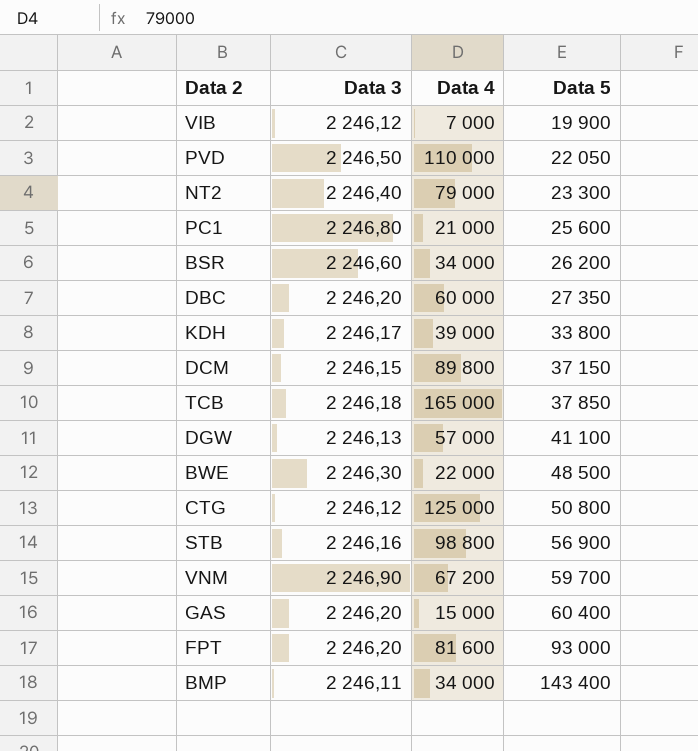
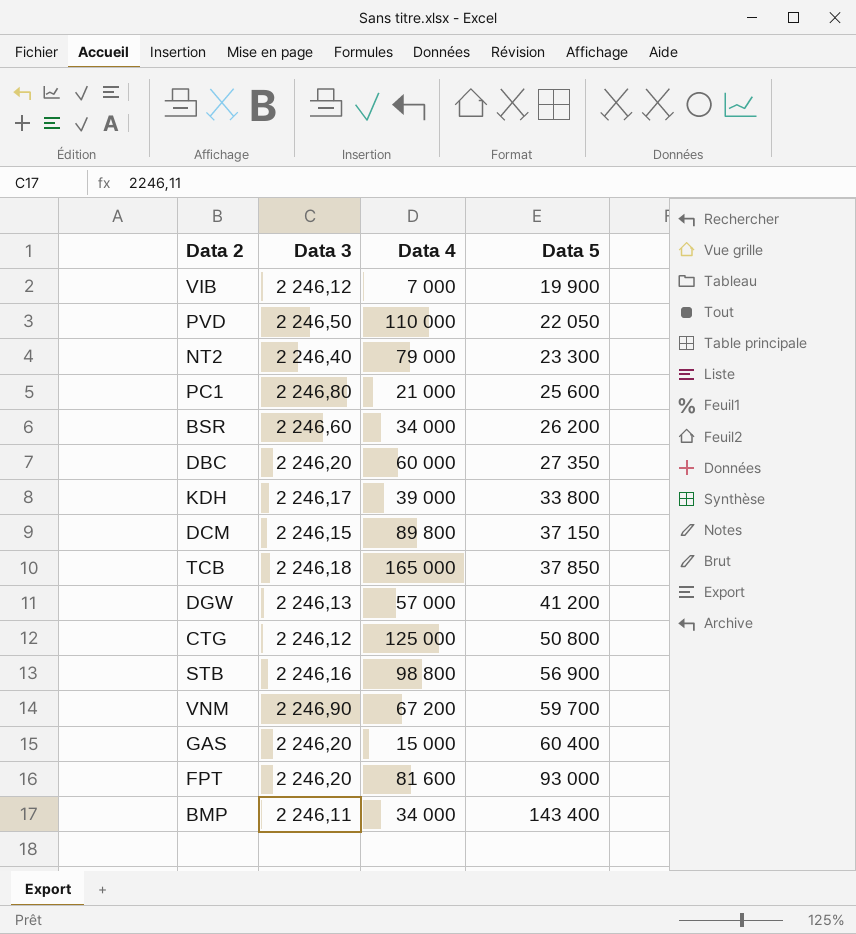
row BWE: 2 246,30 | 22 000 | 48 500 -> none
DGW | Data 5: 41 100 -> 41 200

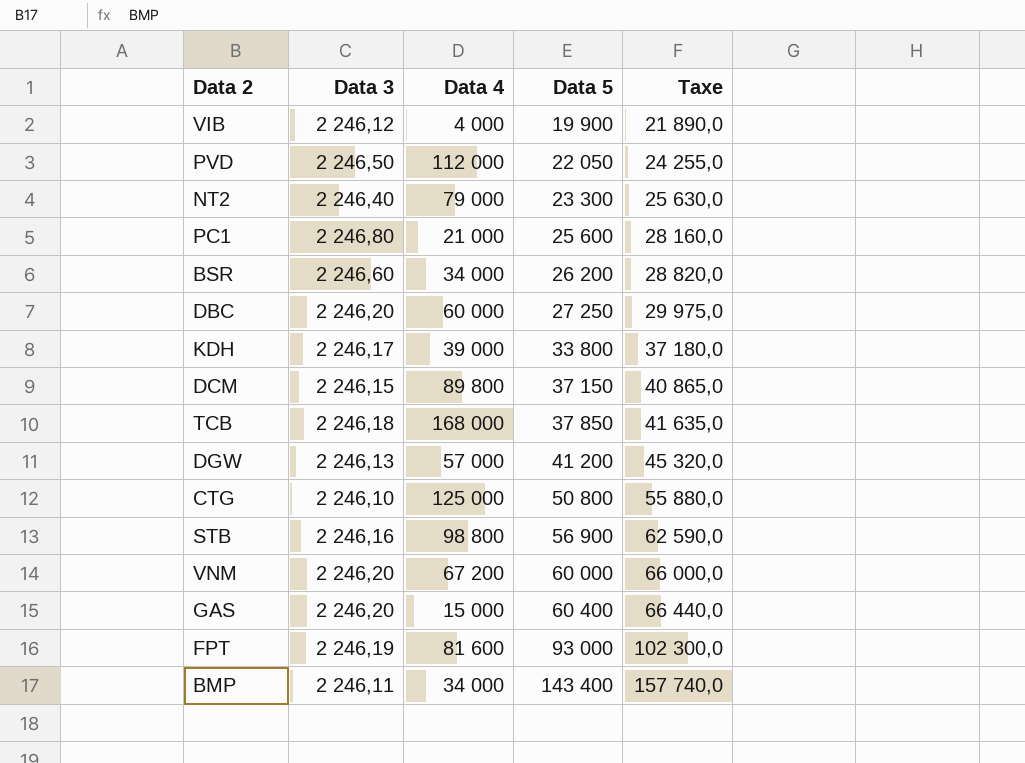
column Taxe | formula: none -> [Data 5] * 1,1
VIB | Data 4: 7 000 -> 4 000
PVD | Data 4: 110 000 -> 112 000
DBC | Data 5: 27 350 -> 27 250
TCB | Data 4: 165 000 -> 168 000
CTG | Data 3: 2 246,12 -> 2 246,10
VNM | Data 3: 2 246,90 -> 2 246,20
VNM | Data 5: 59 700 -> 60 000
FPT | Data 3: 2 246,20 -> 2 246,19

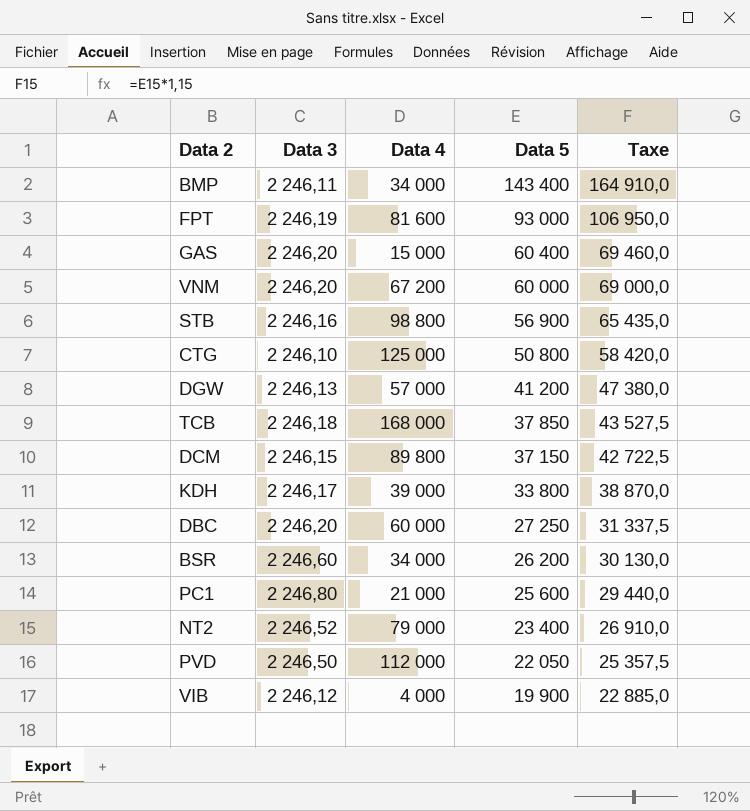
row order: Data 5 ascending -> Data 5 descending
column Taxe | formula: [Data 5] * 1,1 -> [Data 5] * 1,15
NT2 | Data 3: 2 246,40 -> 2 246,52
NT2 | Data 5: 23 300 -> 23 400

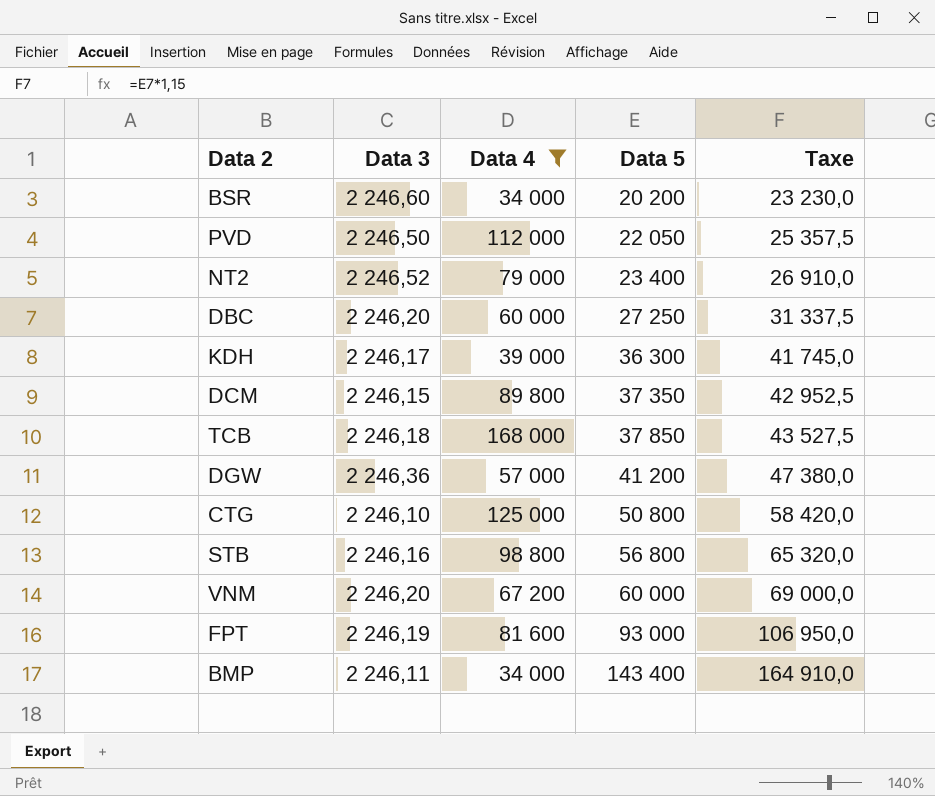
filter: none -> Data 4 >= 34 000
row order: Data 5 descending -> Data 5 ascending
BSR | Data 5: 26 200 -> 20 200
BSR | Taxe: 30 130,0 -> 23 230,0
KDH | Data 5: 33 800 -> 36 300
KDH | Taxe: 38 870,0 -> 41 745,0
DCM | Data 5: 37 150 -> 37 350
DCM | Taxe: 42 722,5 -> 42 952,5
DGW | Data 3: 2 246,13 -> 2 246,36
STB | Data 5: 56 900 -> 56 800
STB | Taxe: 65 435,0 -> 65 320,0

